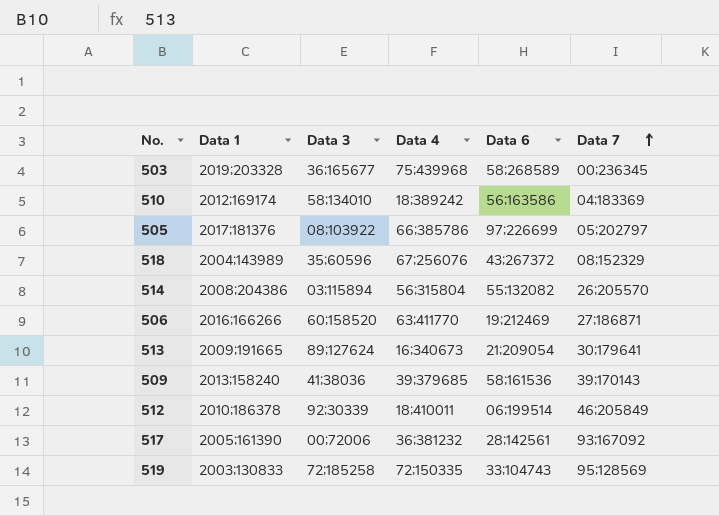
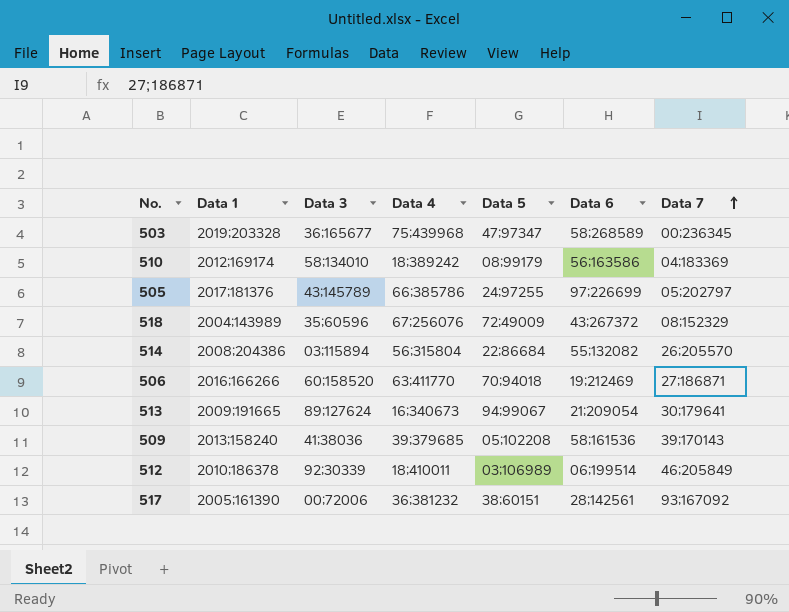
column Data 5 | position: none -> 5
row 519: 2003;130833 | 72;185258 | 72;150335 | 33;104743 | 95;128569 -> none
505 | Data 3: 08;103922 -> 43;145789

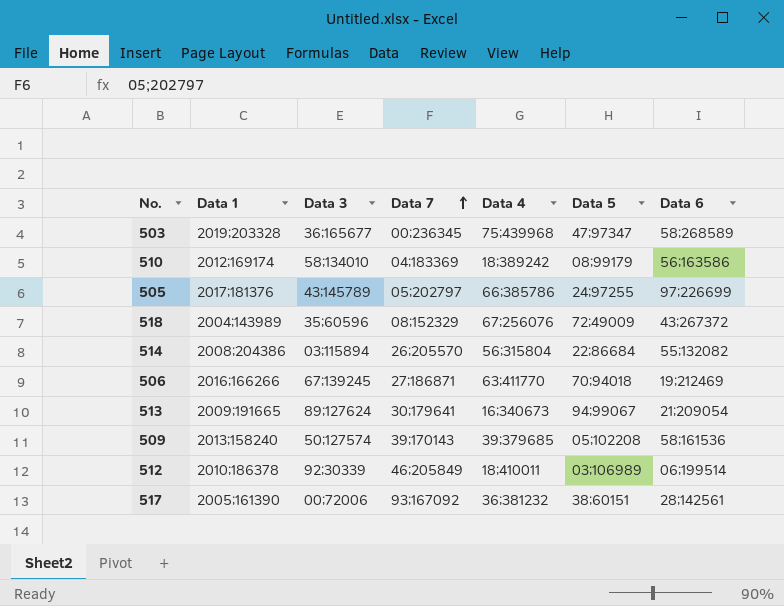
column Data 7 | position: 7 -> 4
506 | Data 3: 60;158520 -> 67;139245
509 | Data 3: 41;38036 -> 50;127574

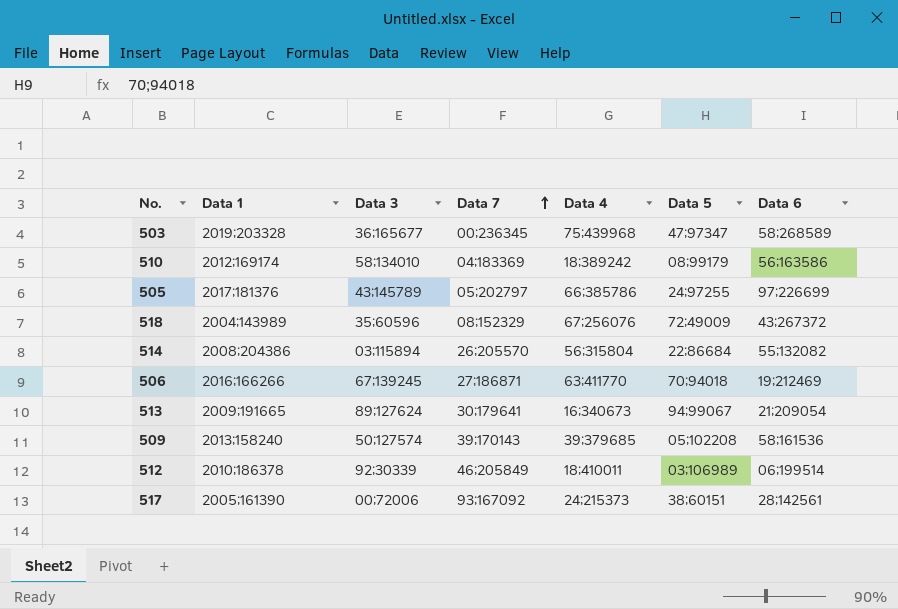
517 | Data 4: 36;381232 -> 24;215373

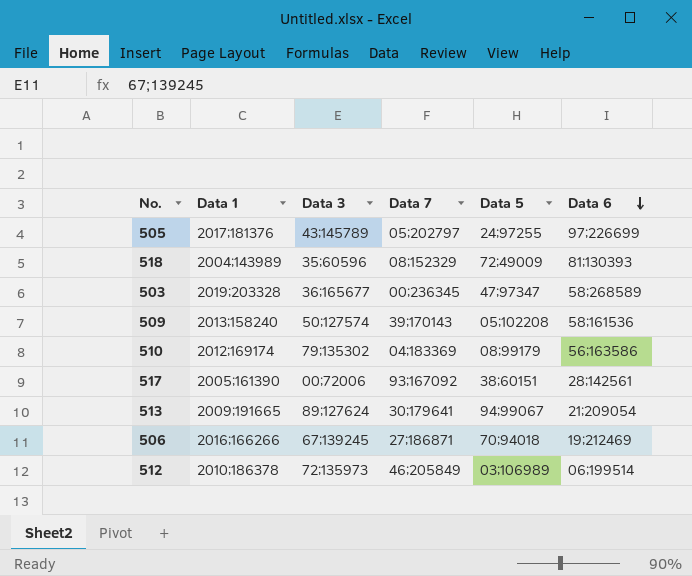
row order: Data 7 ascending -> Data 6 descending
column Data 4 | position: 5 -> none
row 514: 2008;204386 | 03;115894 | 26;205570 | 56;315804 | 22;86684 | 55;132082 -> none
518 | Data 6: 43;267372 -> 81;130393
510 | Data 3: 58;134010 -> 79;135302
512 | Data 3: 92;30339 -> 72;135973

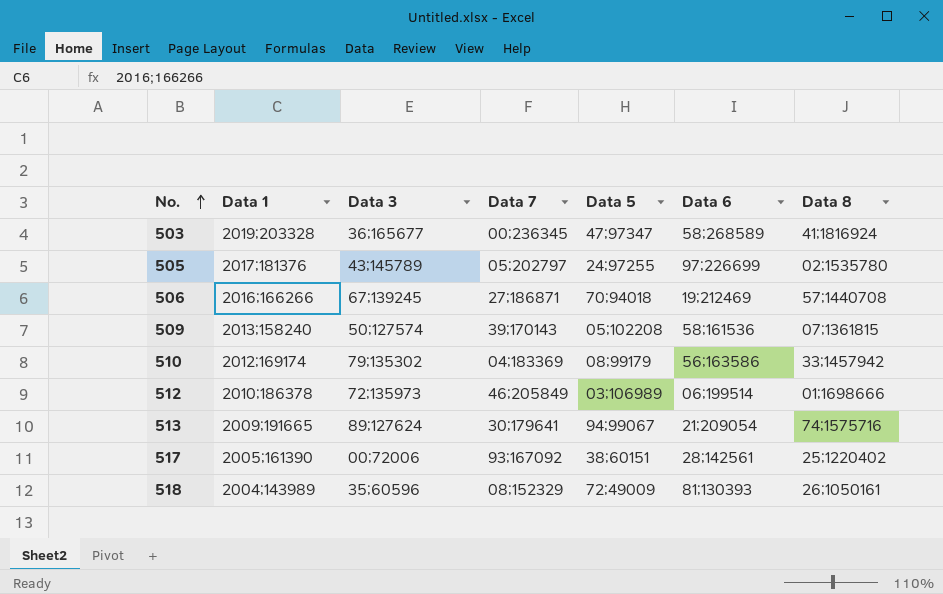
row order: Data 6 descending -> No. ascending
column Data 8 | position: none -> 7

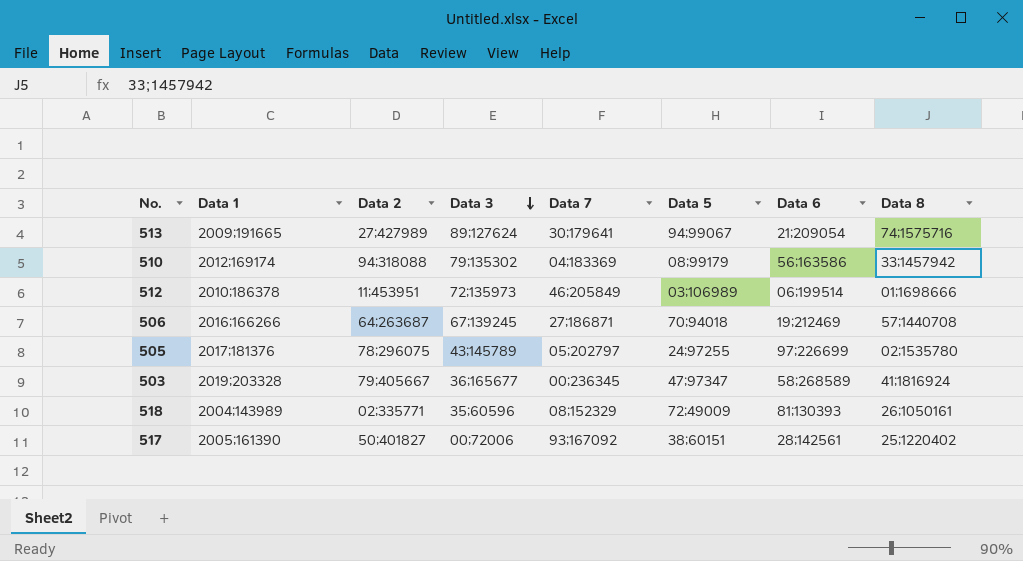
row order: No. ascending -> Data 3 descending
column Data 2 | position: none -> 3
row 509: 2013;158240 | 50;127574 | 39;170143 | 05;102208 | 58;161536 | 07;1361815 -> none

